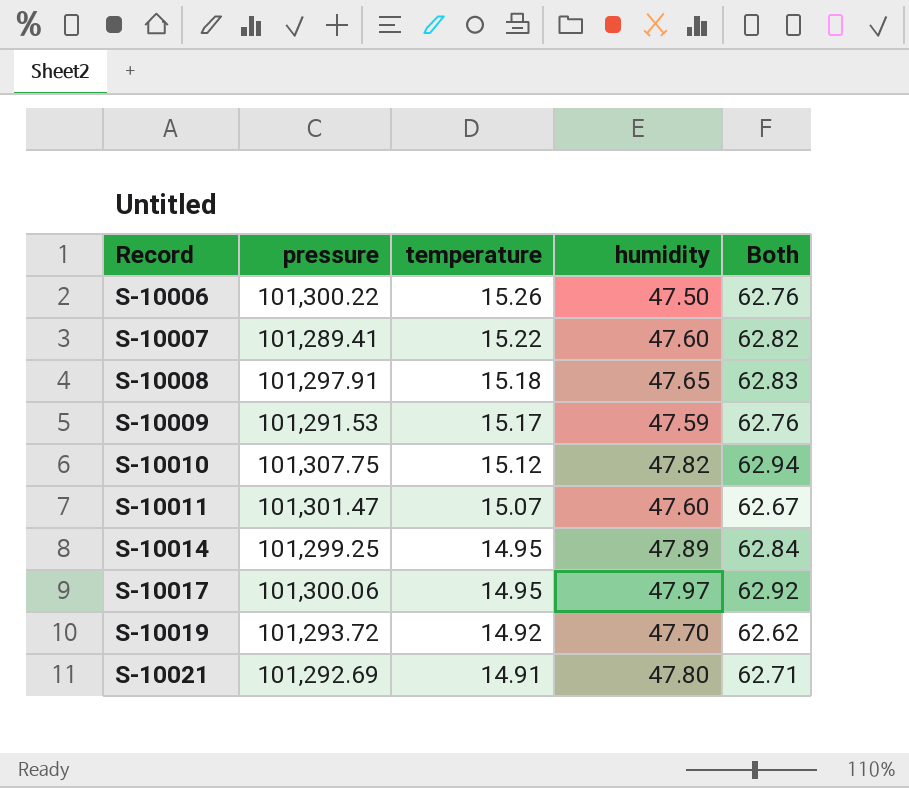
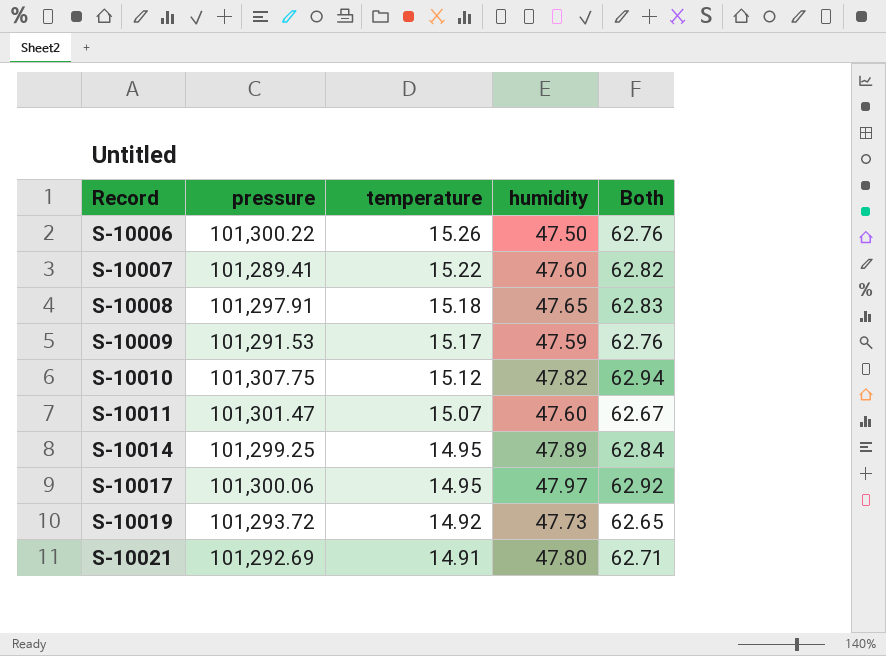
S-10019 | humidity: 47.70 -> 47.73
S-10019 | Both: 62.62 -> 62.65

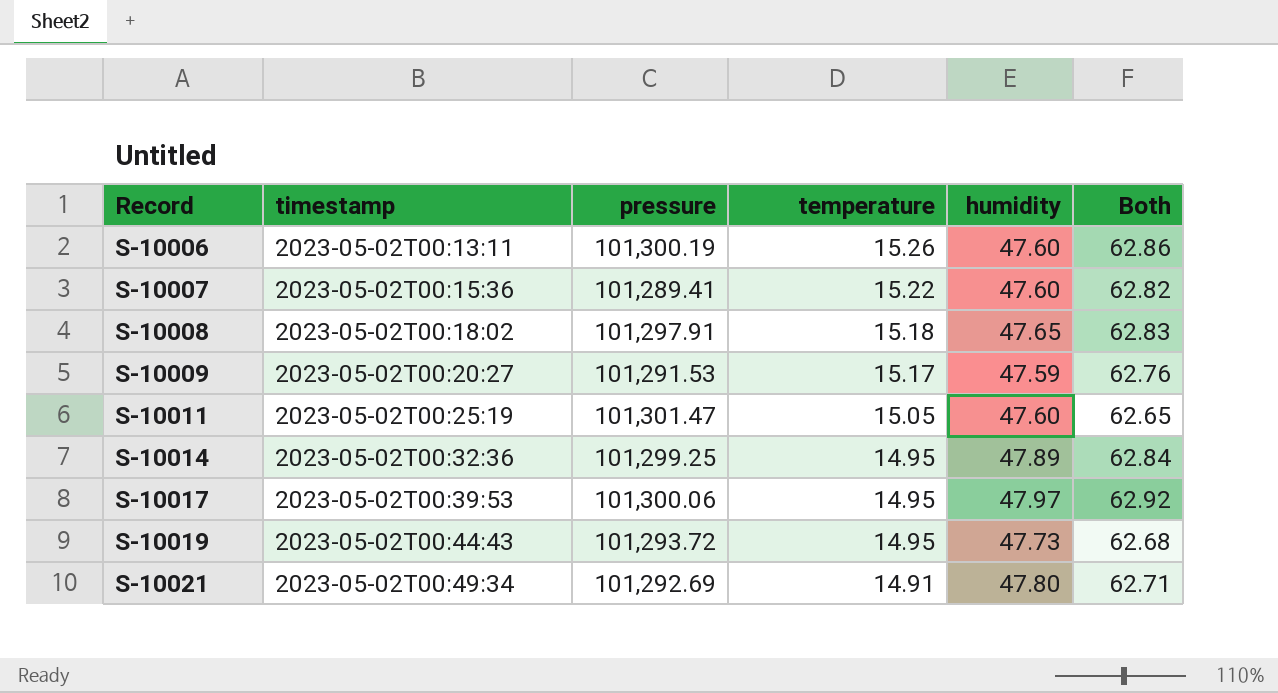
column timestamp | position: none -> 2
row S-10010: 101,307.75 | 15.12 | 47.82 | 62.94 -> none
S-10006 | pressure: 101,300.22 -> 101,300.19
S-10006 | humidity: 47.50 -> 47.60
S-10006 | Both: 62.76 -> 62.86
S-10011 | temperature: 15.07 -> 15.05
S-10011 | Both: 62.67 -> 62.65
S-10019 | temperature: 14.92 -> 14.95
S-10019 | Both: 62.65 -> 62.68

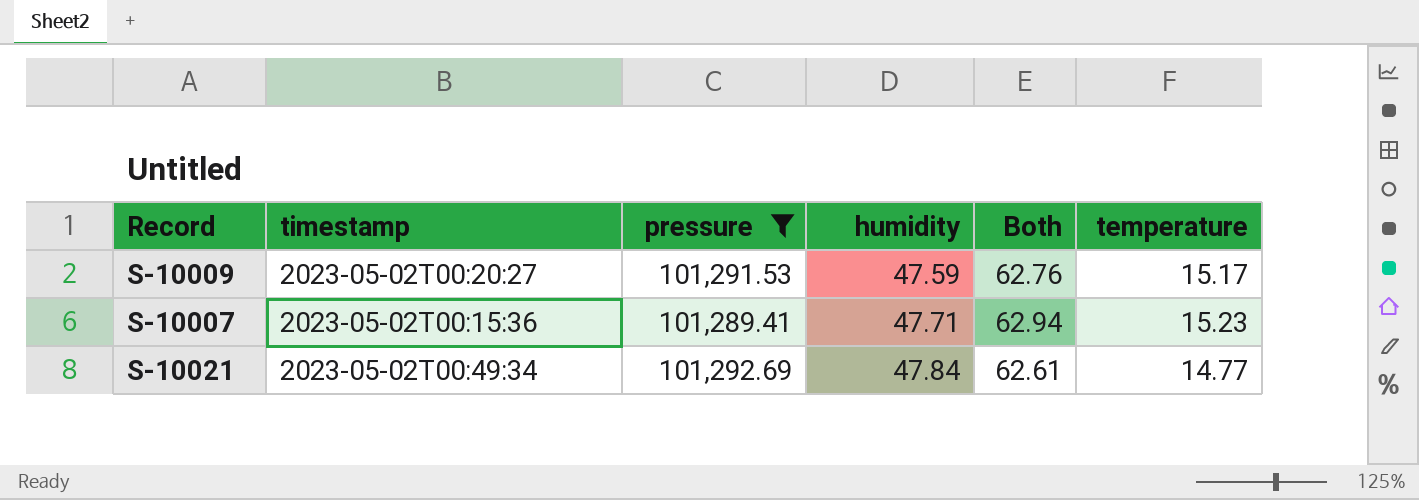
filter: none -> pressure <= 101,292.69
row order: Record ascending -> humidity ascending
column temperature | position: 4 -> 6
S-10007 | humidity: 47.60 -> 47.71
S-10007 | Both: 62.82 -> 62.94
S-10007 | temperature: 15.22 -> 15.23
S-10021 | humidity: 47.80 -> 47.84
S-10021 | Both: 62.71 -> 62.61
S-10021 | temperature: 14.91 -> 14.77

